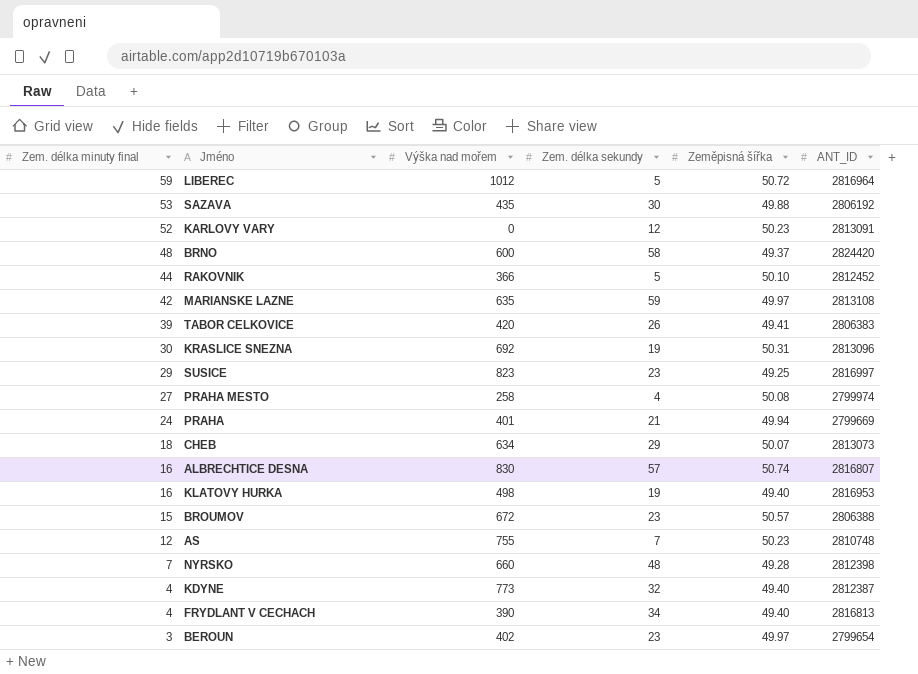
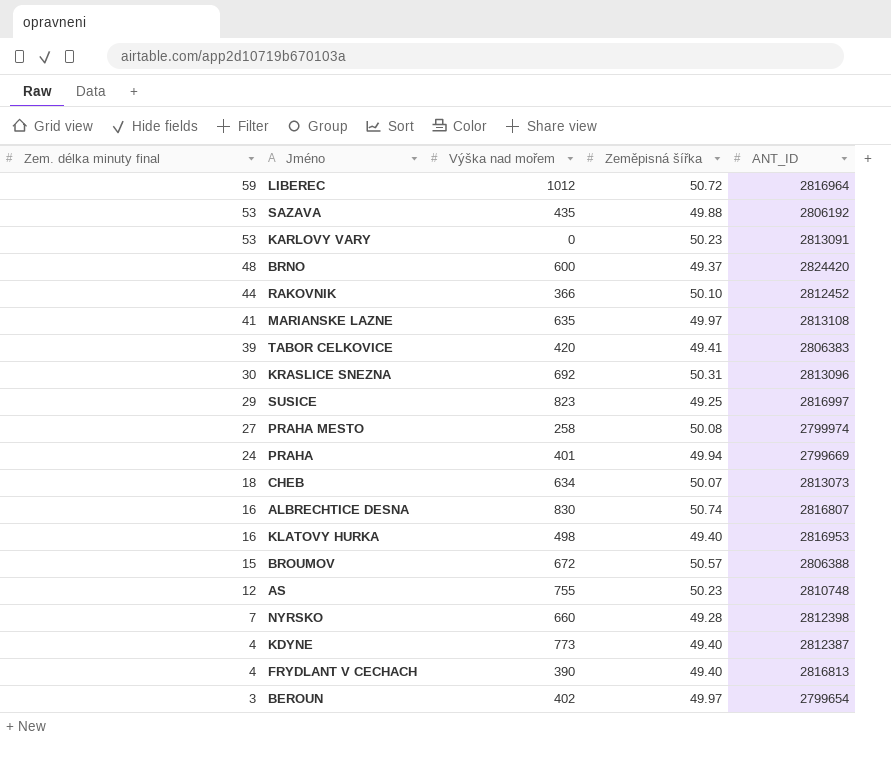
column Zem. délka sekundy | position: 4 -> none
KARLOVY VARY | Zem. délka minuty final: 52 -> 53
MARIANSKE LAZNE | Zem. délka minuty final: 42 -> 41

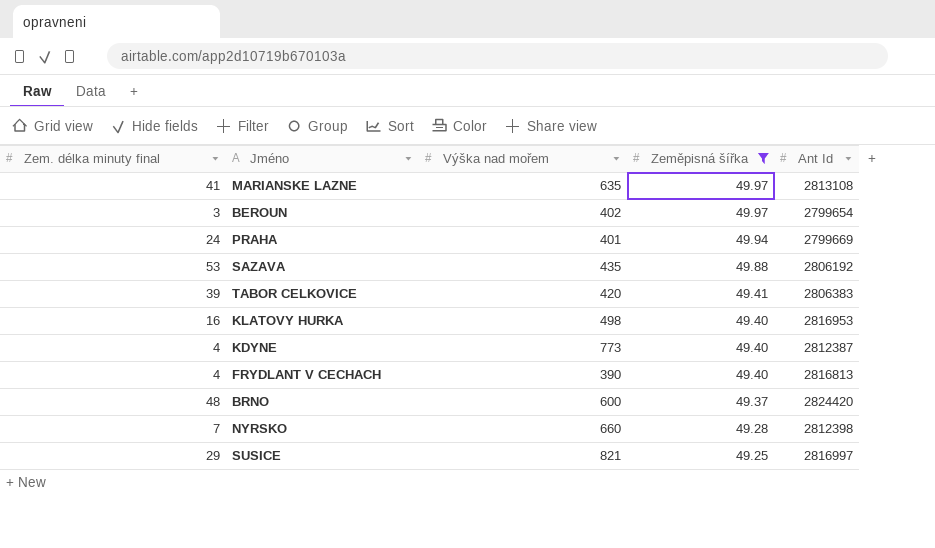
filter: none -> Zeměpisná šířka <= 49.97
row order: Zem. délka minuty final descending -> Zeměpisná šířka descending
column name: ANT_ID -> Ant Id
SUSICE | Výška nad mořem: 823 -> 821

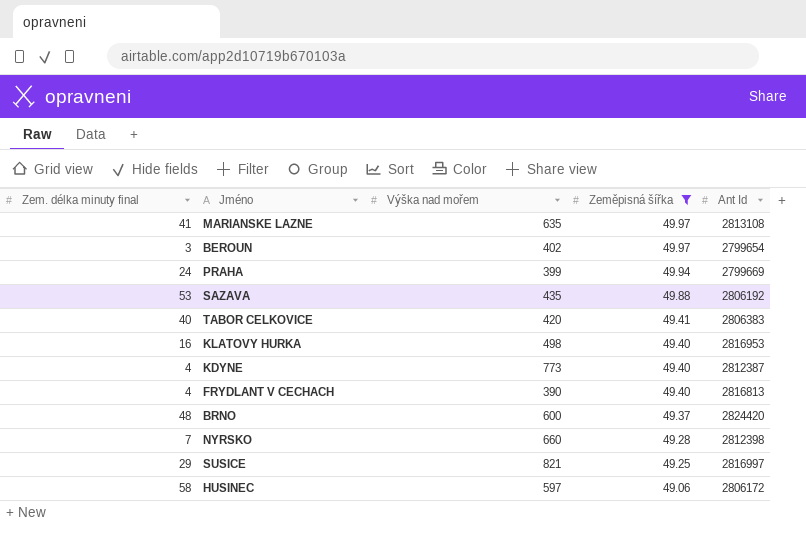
PRAHA | Výška nad mořem: 401 -> 399
TABOR CELKOVICE | Zem. délka minuty final: 39 -> 40
row HUSINEC: none -> 58 | 597 | 49.06 | 2806172

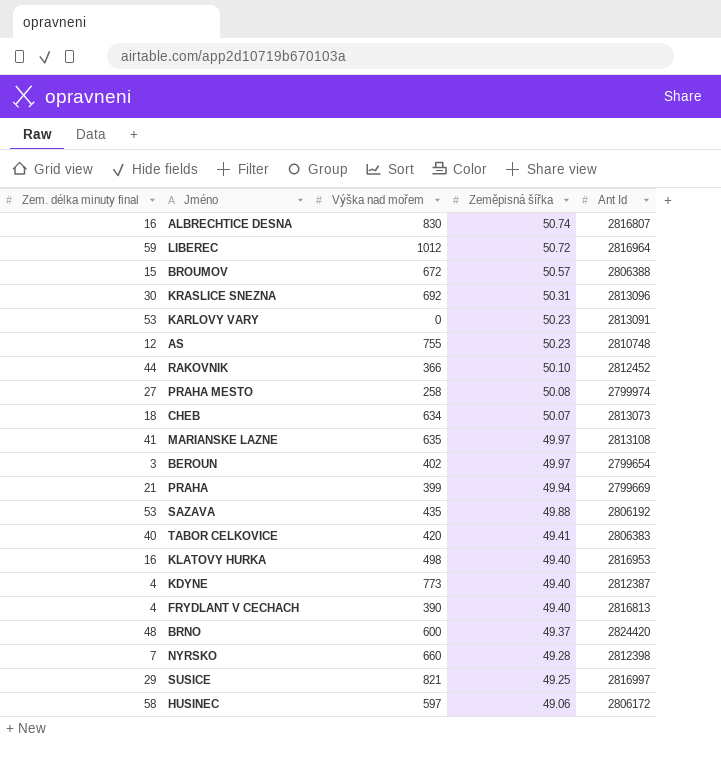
filter: Zeměpisná šířka <= 49.97 -> none
PRAHA | Zem. délka minuty final: 24 -> 21

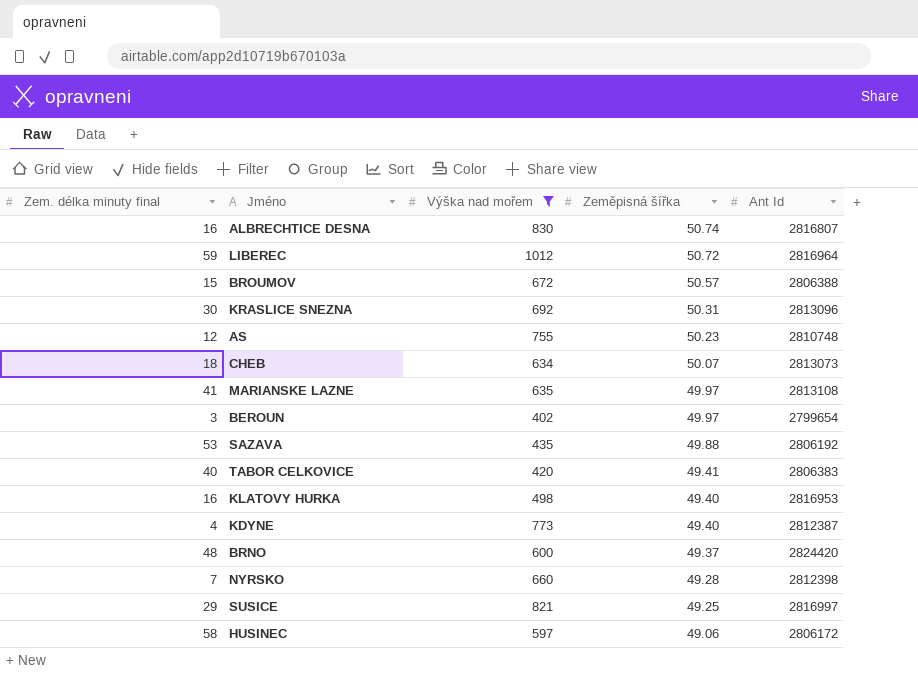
filter: none -> Výška nad mořem >= 402

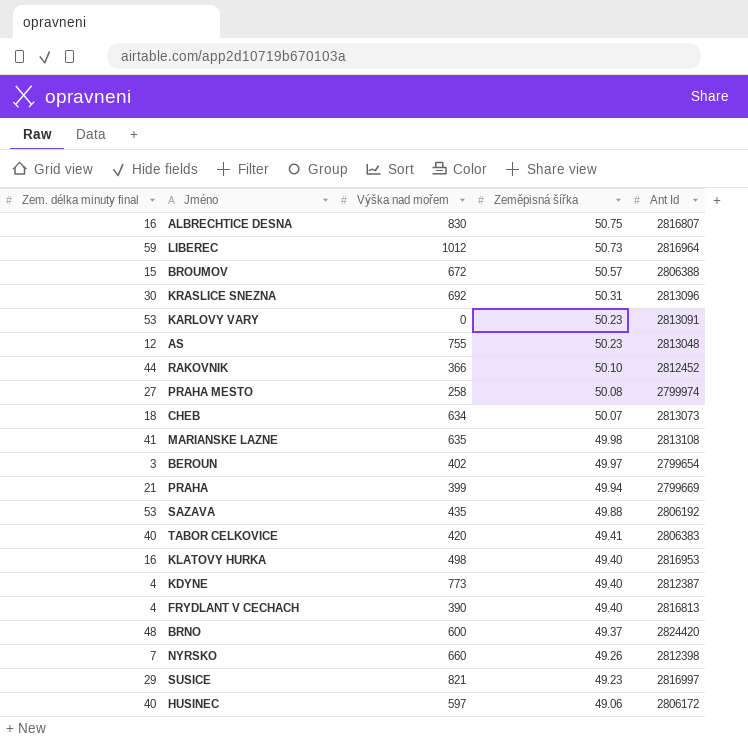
filter: Výška nad mořem >= 402 -> none
ALBRECHTICE DESNA | Zeměpisná šířka: 50.74 -> 50.75
LIBEREC | Zeměpisná šířka: 50.72 -> 50.73
AS | Ant Id: 2810748 -> 2813048
MARIANSKE LAZNE | Zeměpisná šířka: 49.97 -> 49.98
NYRSKO | Zeměpisná šířka: 49.28 -> 49.26
SUSICE | Zeměpisná šířka: 49.25 -> 49.23
HUSINEC | Zem. délka minuty final: 58 -> 40

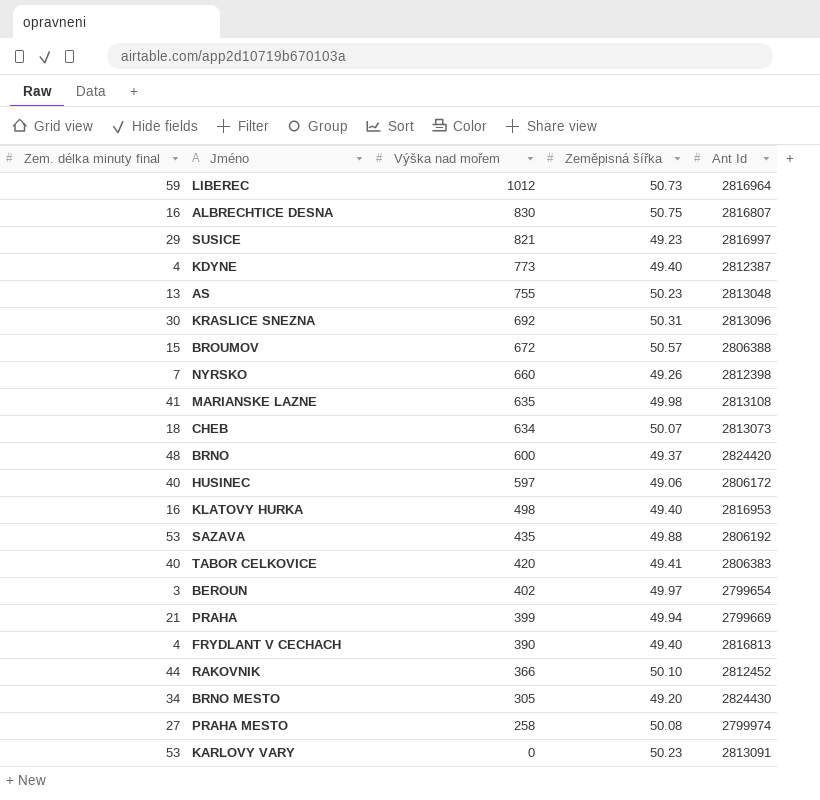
row order: Zeměpisná šířka descending -> Výška nad mořem descending
AS | Zem. délka minuty final: 12 -> 13
row BRNO MESTO: none -> 34 | 305 | 49.20 | 2824430

